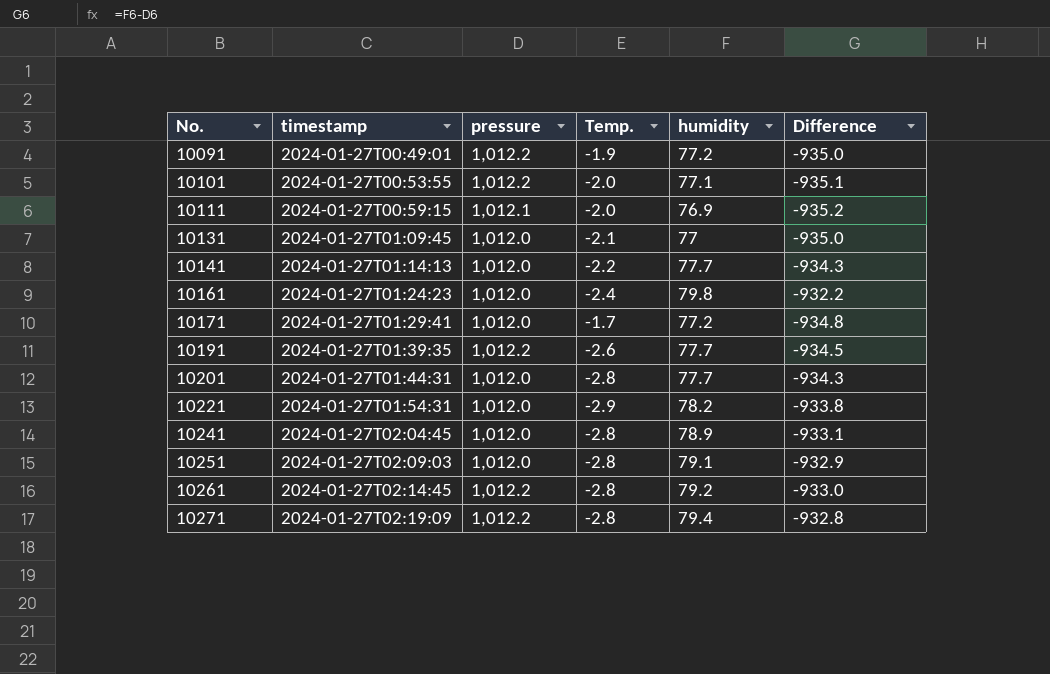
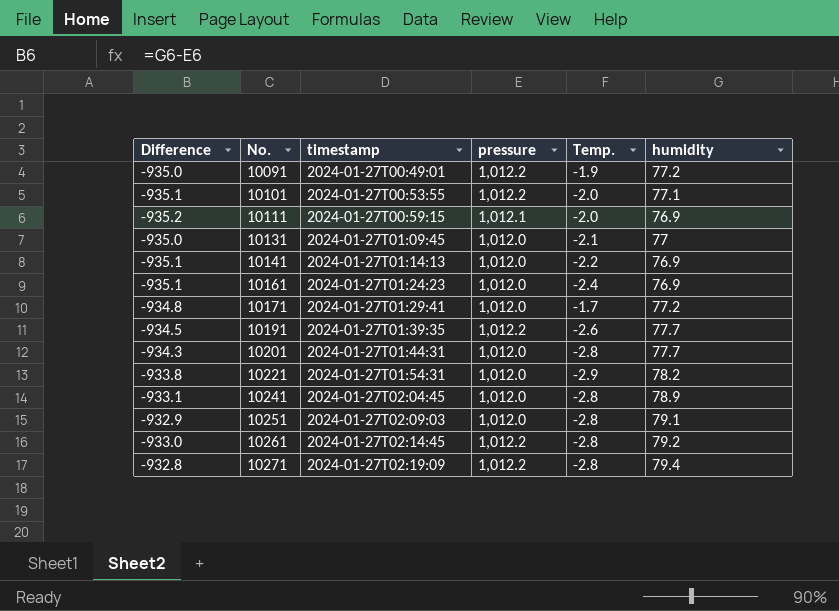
column Difference | position: 6 -> 1
10141 | Difference: -934.3 -> -935.1
10141 | humidity: 77.7 -> 76.9
10161 | Difference: -932.2 -> -935.1
10161 | humidity: 79.8 -> 76.9

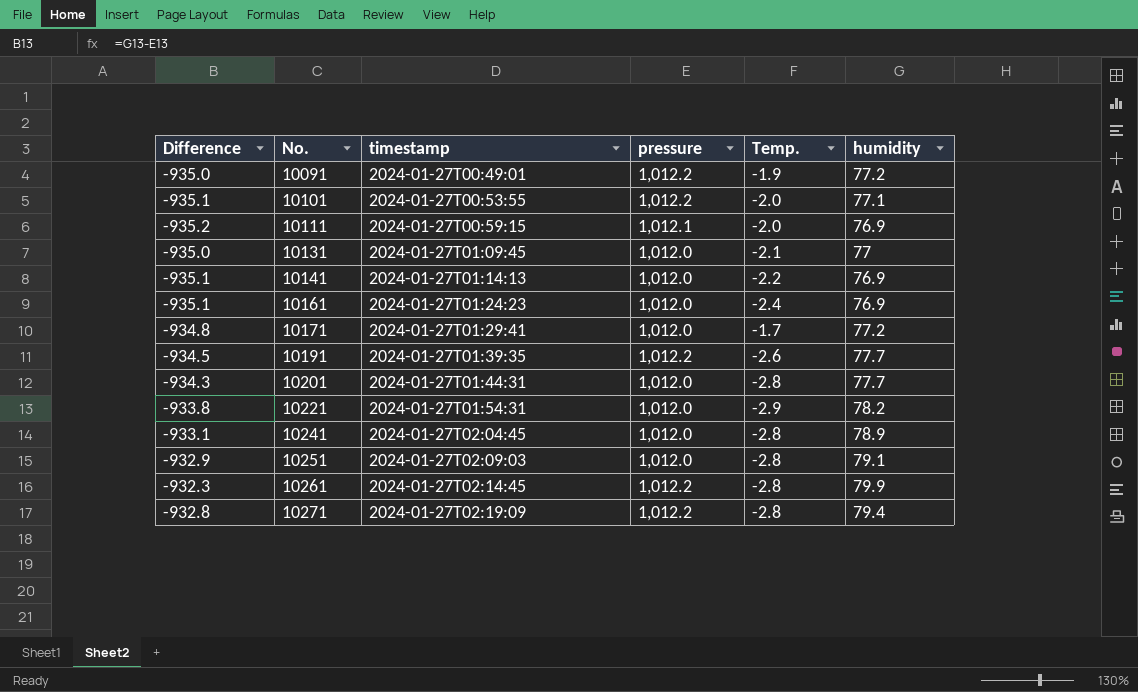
10261 | Difference: -933.0 -> -932.3
10261 | humidity: 79.2 -> 79.9

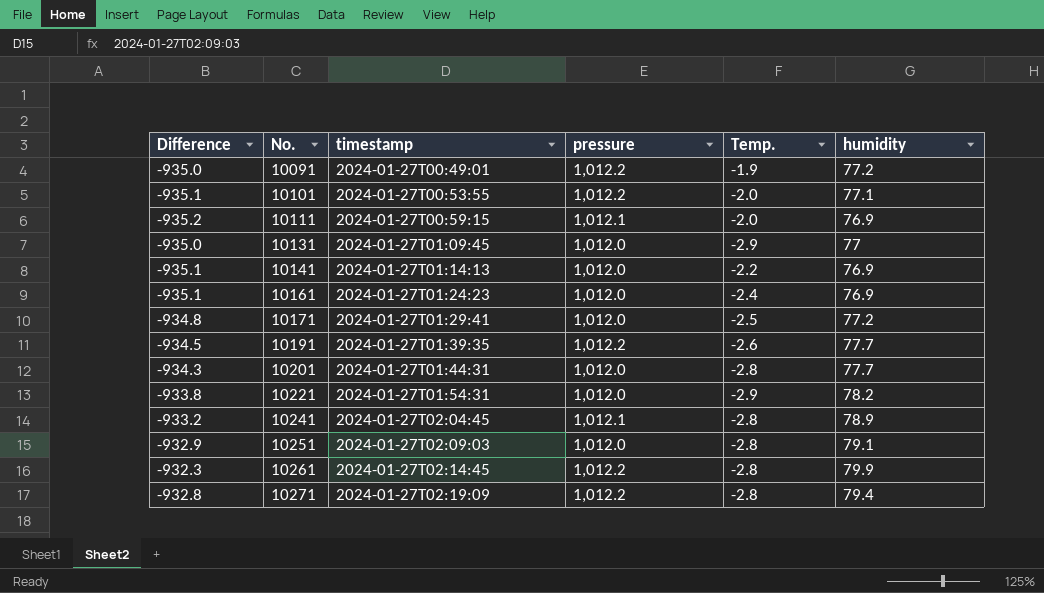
10131 | Temp.: -2.1 -> -2.9
10171 | Temp.: -1.7 -> -2.5
10241 | Difference: -933.1 -> -933.2
10241 | pressure: 1,012.0 -> 1,012.1

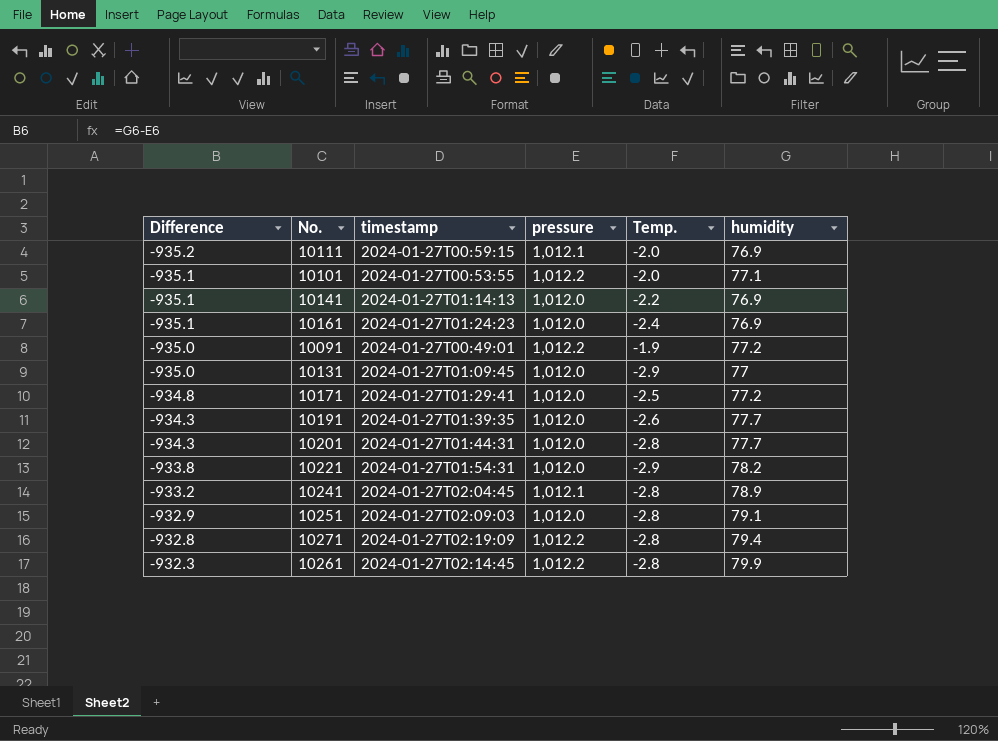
row order: No. ascending -> Difference ascending
10191 | Difference: -934.5 -> -934.3
10191 | pressure: 1,012.2 -> 1,012.0

